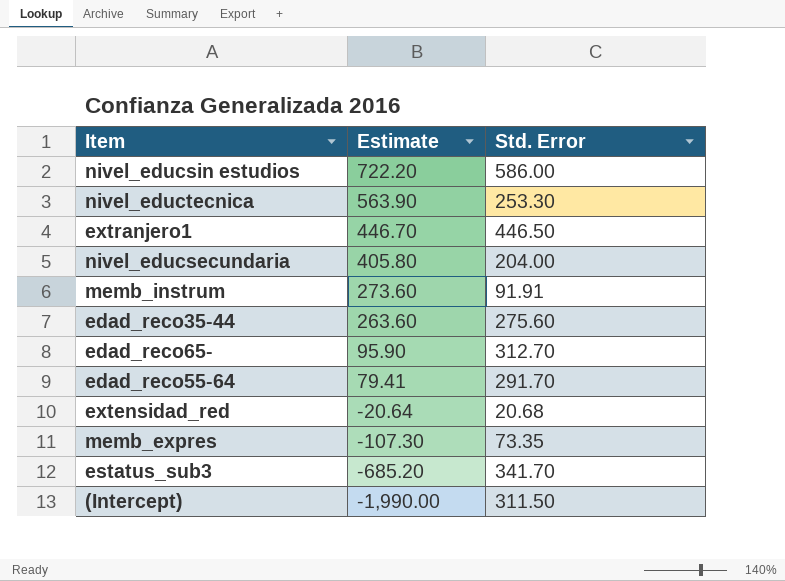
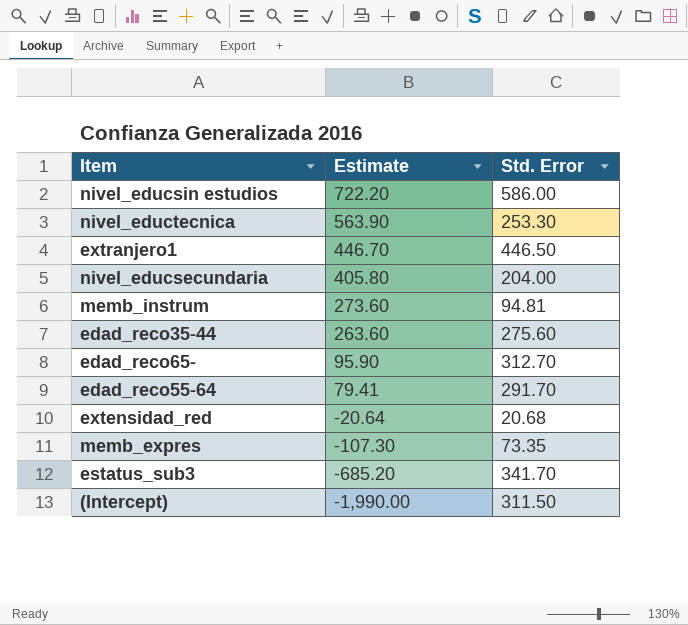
memb_instrum | Std. Error: 91.91 -> 94.81

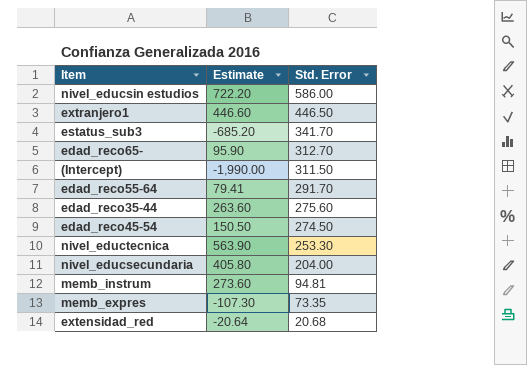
row order: Estimate descending -> Std. Error descending
extranjero1 | Estimate: 446.70 -> 446.60
row edad_reco45-54: none -> 150.50 | 274.50

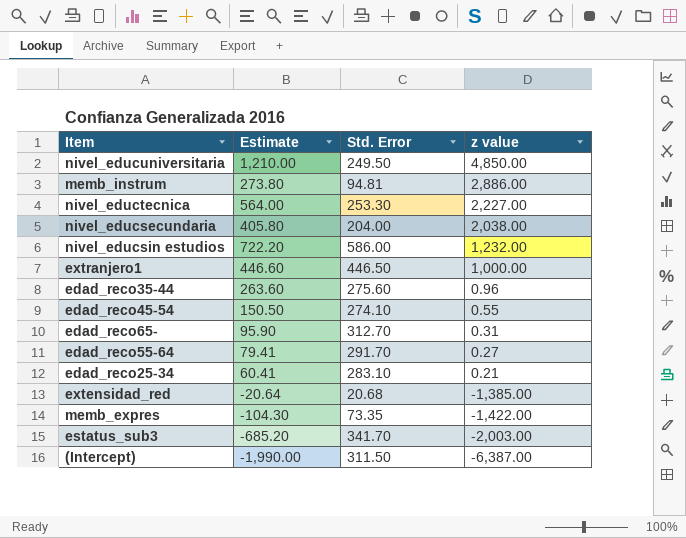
row order: Std. Error descending -> z value descending
column z value | position: none -> 4
row nivel_educuniversitaria: none -> 1,210.00 | 249.50 | 4,850.00
memb_instrum | Estimate: 273.60 -> 273.80
nivel_eductecnica | Estimate: 563.90 -> 564.00
edad_reco45-54 | Std. Error: 274.50 -> 274.10
row edad_reco25-34: none -> 60.41 | 283.10 | 0.21
memb_expres | Estimate: -107.30 -> -104.30

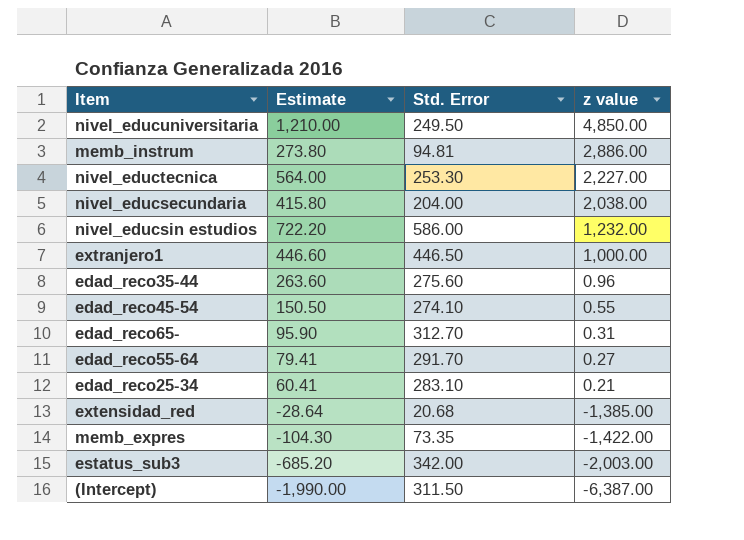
nivel_educsecundaria | Estimate: 405.80 -> 415.80
extensidad_red | Estimate: -20.64 -> -28.64
estatus_sub3 | Std. Error: 341.70 -> 342.00

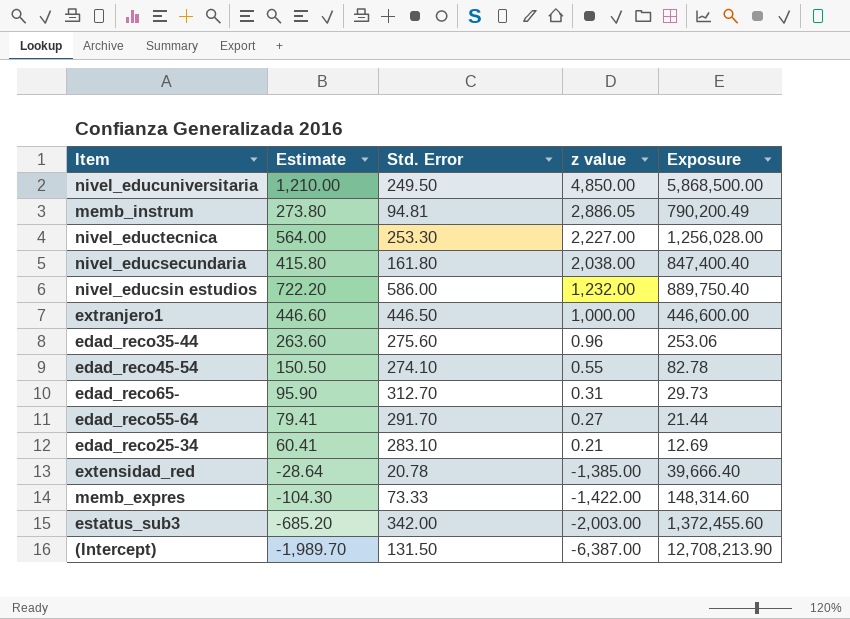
column Exposure | formula: none -> [Estimate] * [z value]
memb_instrum | z value: 2,886.00 -> 2,886.05
nivel_educsecundaria | Std. Error: 204.00 -> 161.80
extensidad_red | Std. Error: 20.68 -> 20.78
memb_expres | Std. Error: 73.35 -> 73.33
(Intercept) | Estimate: -1,990.00 -> -1,989.70
(Intercept) | Std. Error: 311.50 -> 131.50

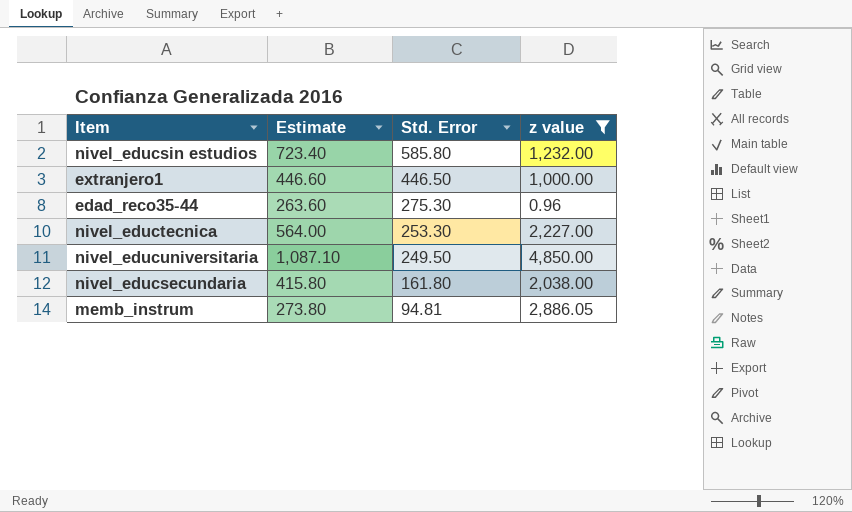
filter: none -> z value >= 0.96
row order: z value descending -> Std. Error descending
column Exposure | formula: [Estimate] * [z value] -> none
nivel_educsin estudios | Estimate: 722.20 -> 723.40
nivel_educsin estudios | Std. Error: 586.00 -> 585.80
edad_reco35-44 | Std. Error: 275.60 -> 275.30
nivel_educuniversitaria | Estimate: 1,210.00 -> 1,087.10

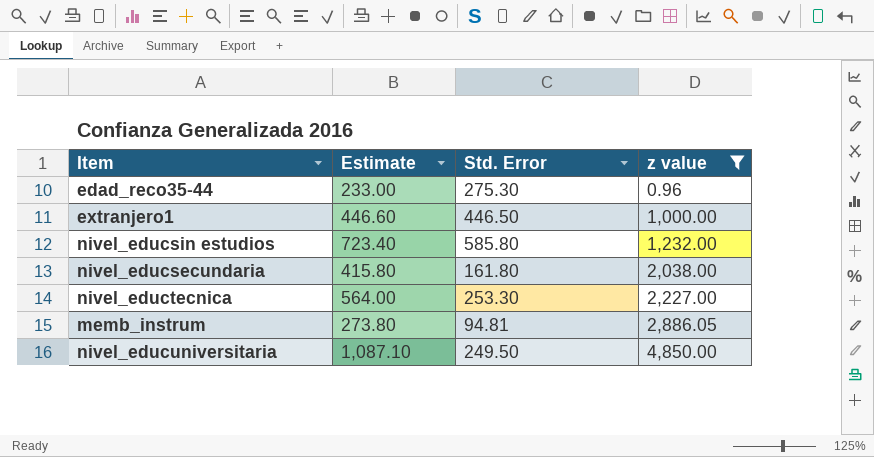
row order: Std. Error descending -> z value ascending
edad_reco35-44 | Estimate: 263.60 -> 233.00

